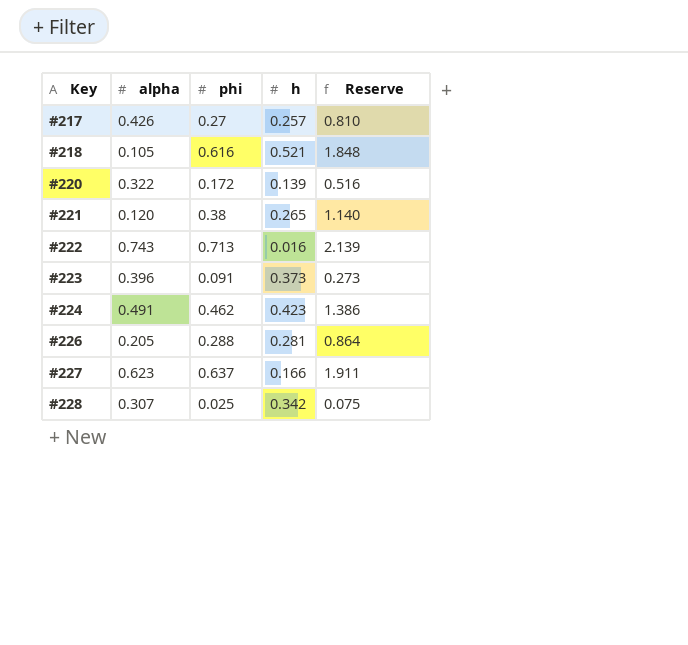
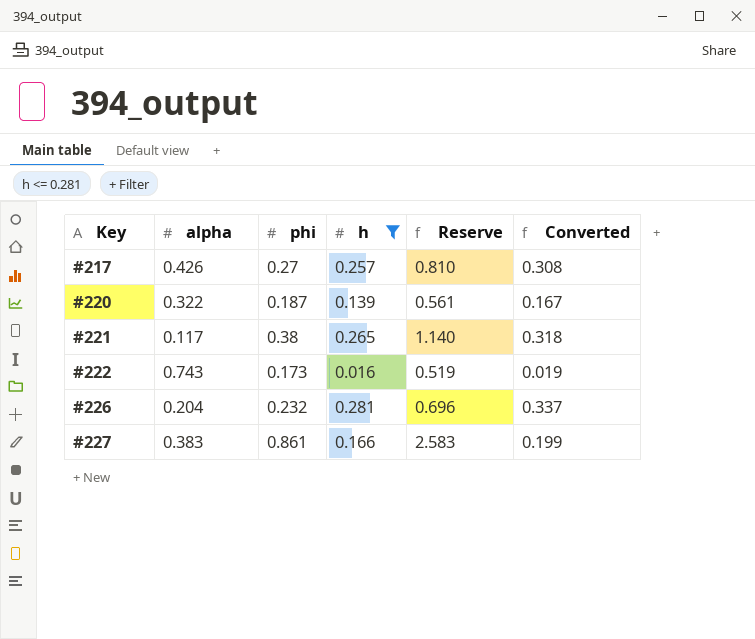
filter: none -> h <= 0.281
column Converted | formula: none -> [h] * 1.2
#220 | phi: 0.172 -> 0.187
#220 | Reserve: 0.516 -> 0.561
#221 | alpha: 0.120 -> 0.117
#222 | phi: 0.713 -> 0.173
#222 | Reserve: 2.139 -> 0.519
#226 | alpha: 0.205 -> 0.204
#226 | phi: 0.288 -> 0.232
#226 | Reserve: 0.864 -> 0.696
#227 | alpha: 0.623 -> 0.383
#227 | phi: 0.637 -> 0.861
#227 | Reserve: 1.911 -> 2.583

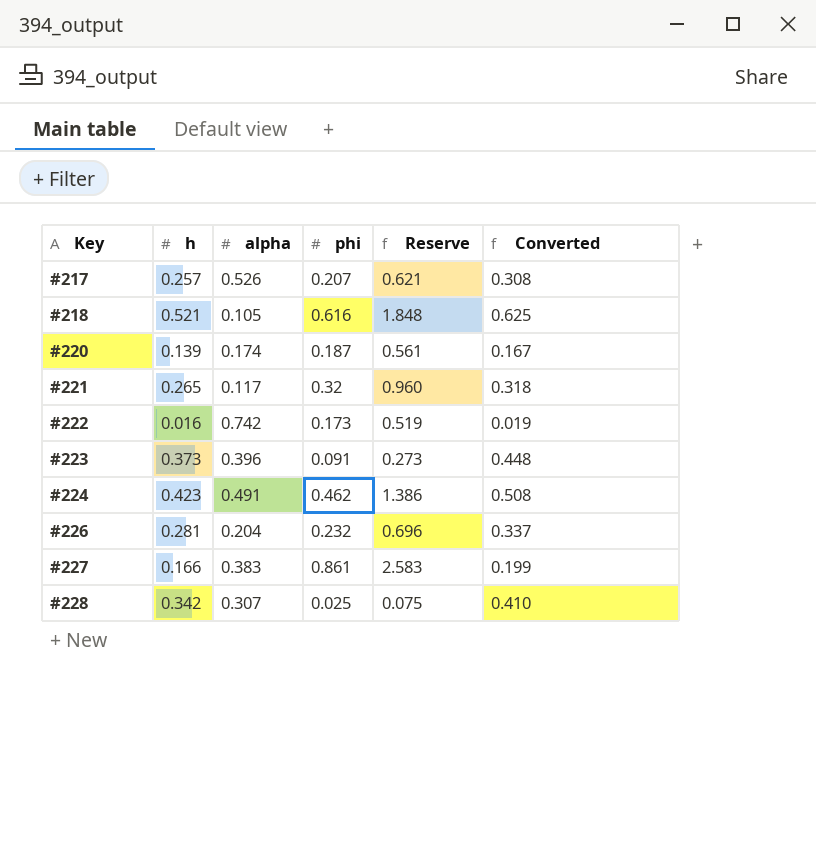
filter: h <= 0.281 -> none
column h | position: 4 -> 2
#217 | alpha: 0.426 -> 0.526
#217 | phi: 0.27 -> 0.207
#217 | Reserve: 0.810 -> 0.621
#220 | alpha: 0.322 -> 0.174
#221 | phi: 0.38 -> 0.32
#221 | Reserve: 1.140 -> 0.960
#222 | alpha: 0.743 -> 0.742

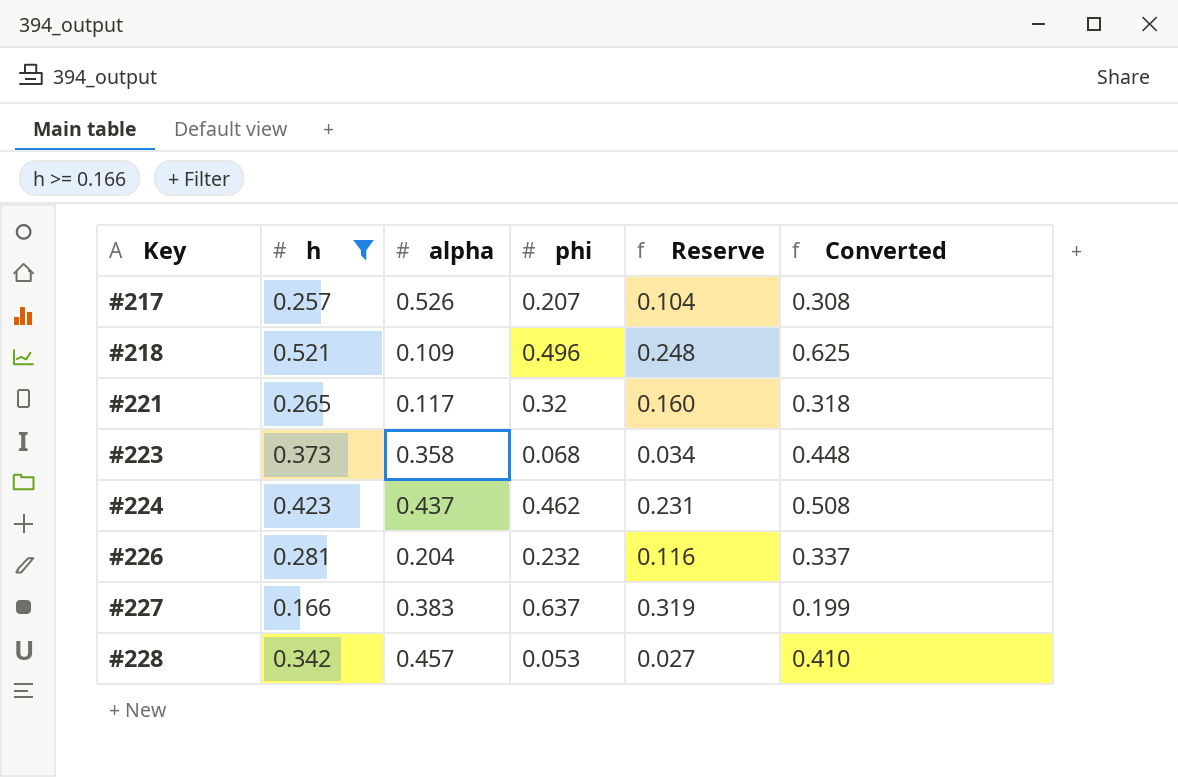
filter: none -> h >= 0.166
column Reserve | formula: [phi] * 3 -> [phi] * 0.5
#218 | alpha: 0.105 -> 0.109
#218 | phi: 0.616 -> 0.496
#223 | alpha: 0.396 -> 0.358
#223 | phi: 0.091 -> 0.068
#224 | alpha: 0.491 -> 0.437
#227 | phi: 0.861 -> 0.637
#228 | alpha: 0.307 -> 0.457
#228 | phi: 0.025 -> 0.053

